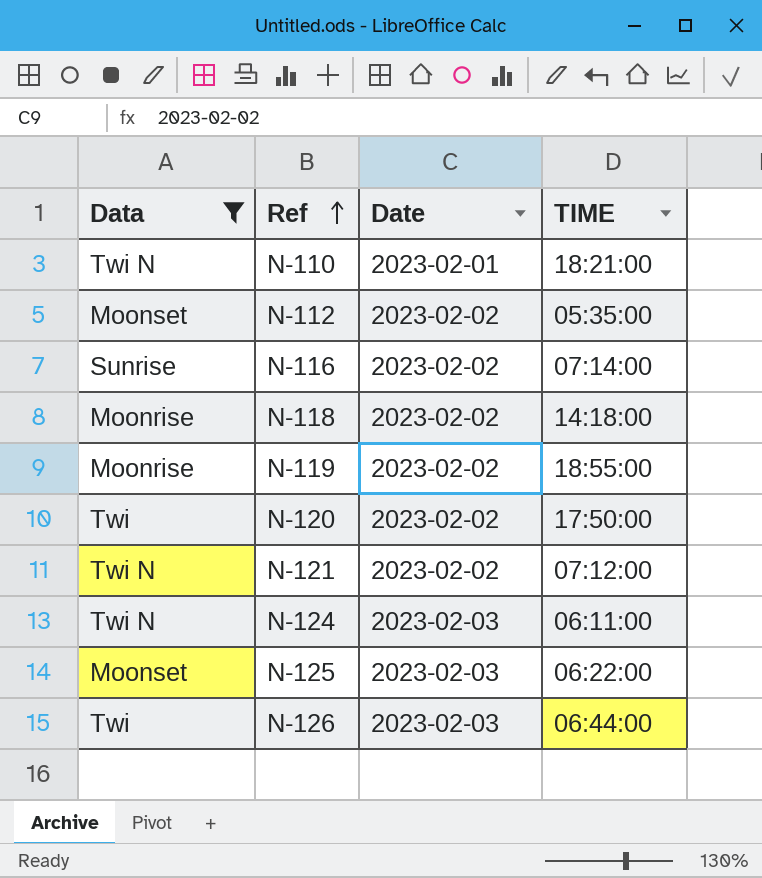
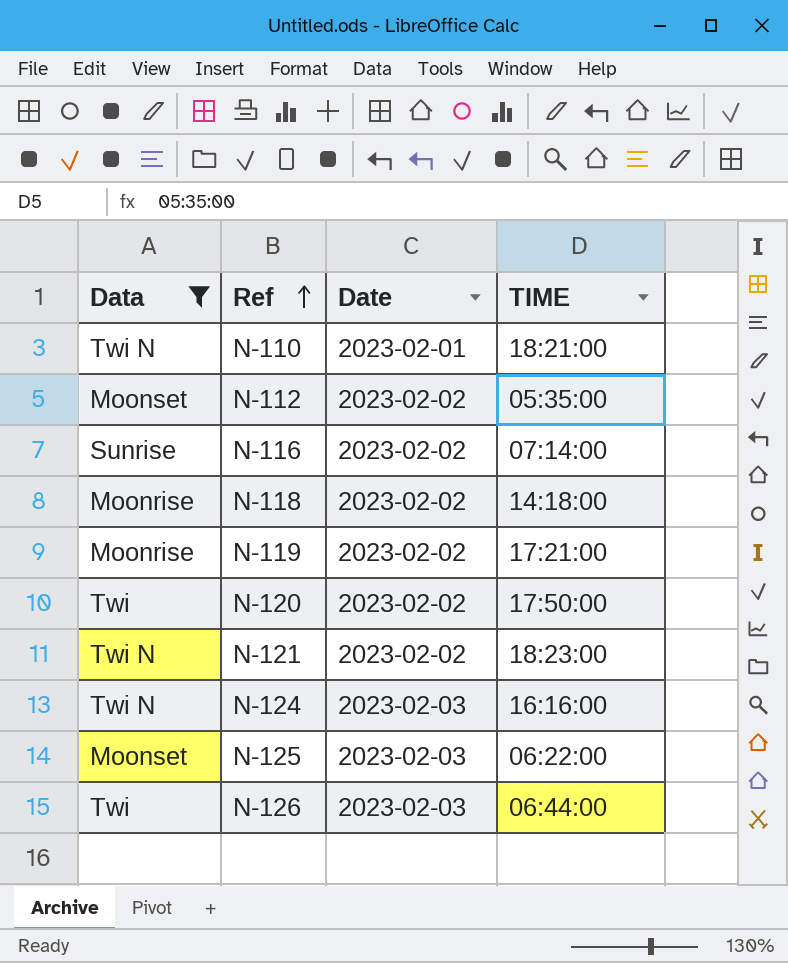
N-119 | TIME: 18:55:00 -> 17:21:00
N-121 | TIME: 07:12:00 -> 18:23:00
N-124 | TIME: 06:11:00 -> 16:16:00

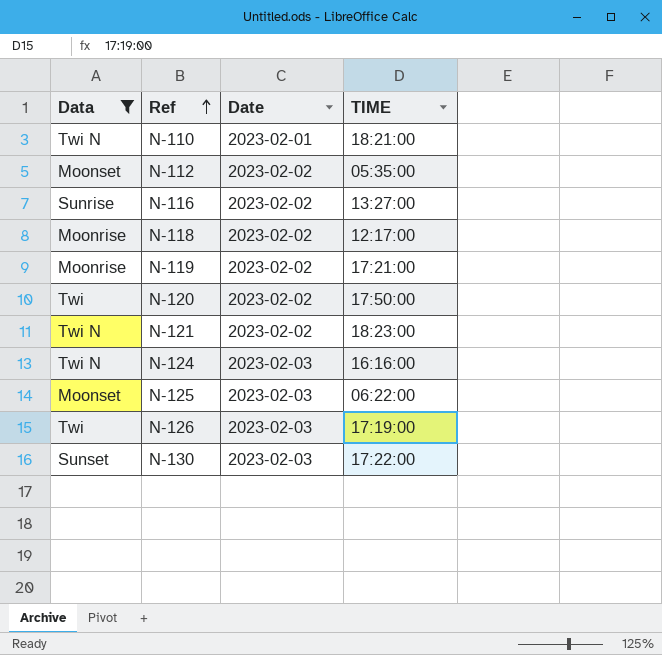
N-116 | TIME: 07:14:00 -> 13:27:00
N-118 | TIME: 14:18:00 -> 12:17:00
N-126 | TIME: 06:44:00 -> 17:19:00
row N-130: none -> Sunset | 2023-02-03 | 17:22:00

